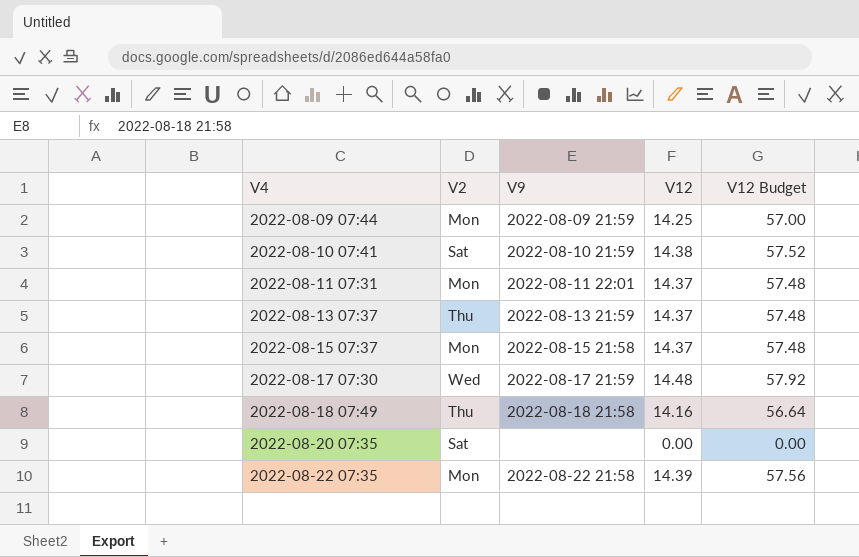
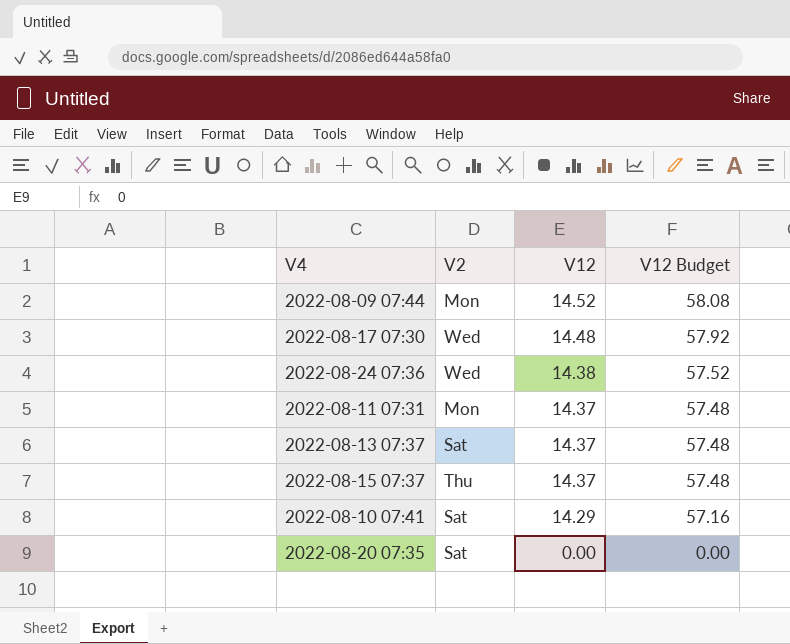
row order: V4 ascending -> V12 descending
column V9 | position: 3 -> none
row 2022-08-18 07:49: Thu | 2022-08-18 21:58 | 14.16 | 56.64 -> none
row 2022-08-22 07:35: Mon | 2022-08-22 21:58 | 14.39 | 57.56 -> none
2022-08-09 07:44 | V12: 14.25 -> 14.52
2022-08-09 07:44 | V12 Budget: 57.00 -> 58.08
row 2022-08-24 07:36: none -> Wed | 14.38 | 57.52
2022-08-13 07:37 | V2: Thu -> Sat
2022-08-15 07:37 | V2: Mon -> Thu
2022-08-10 07:41 | V12: 14.38 -> 14.29
2022-08-10 07:41 | V12 Budget: 57.52 -> 57.16

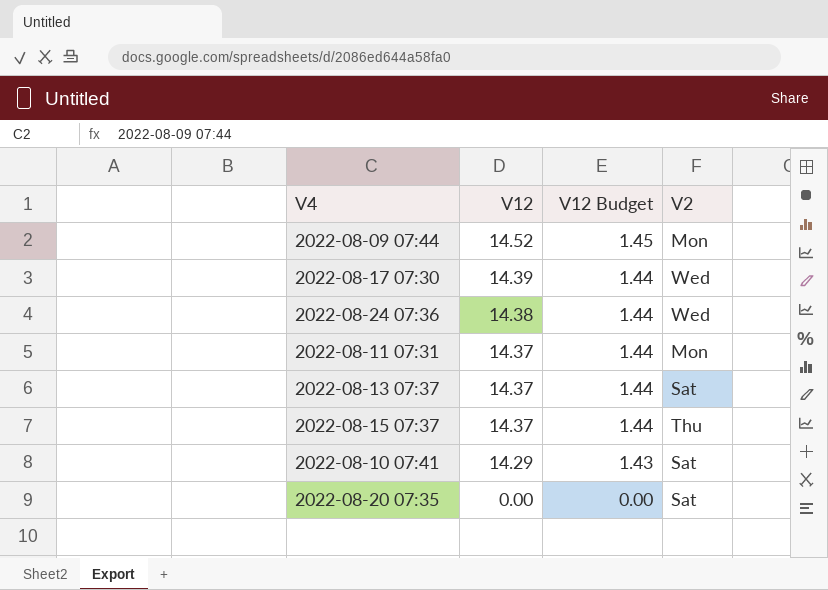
column V12 Budget | formula: [V12] * 4 -> [V12] * 0.1
column V2 | position: 2 -> 4
2022-08-17 07:30 | V12: 14.48 -> 14.39

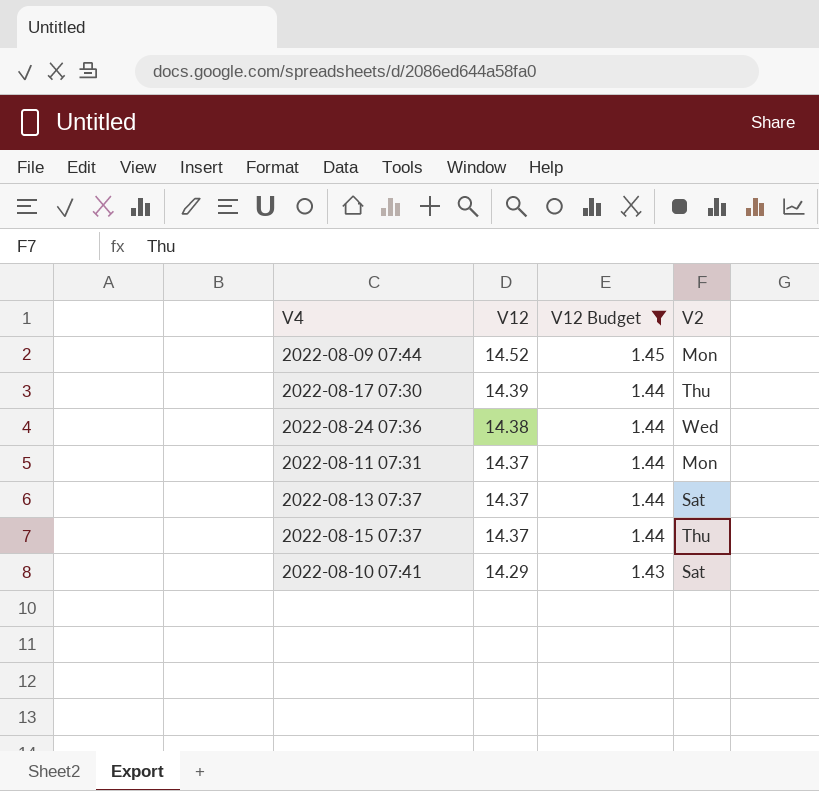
filter: none -> V12 Budget != 0.00
2022-08-17 07:30 | V2: Wed -> Thu

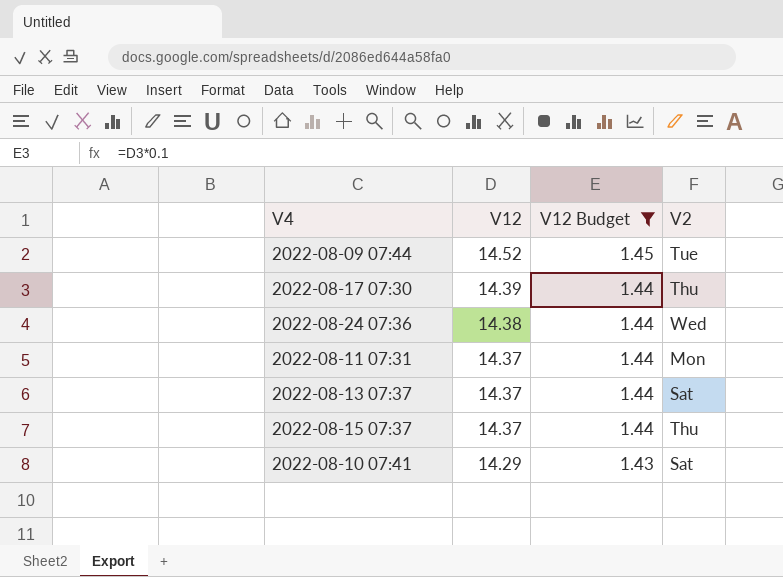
2022-08-09 07:44 | V2: Mon -> Tue

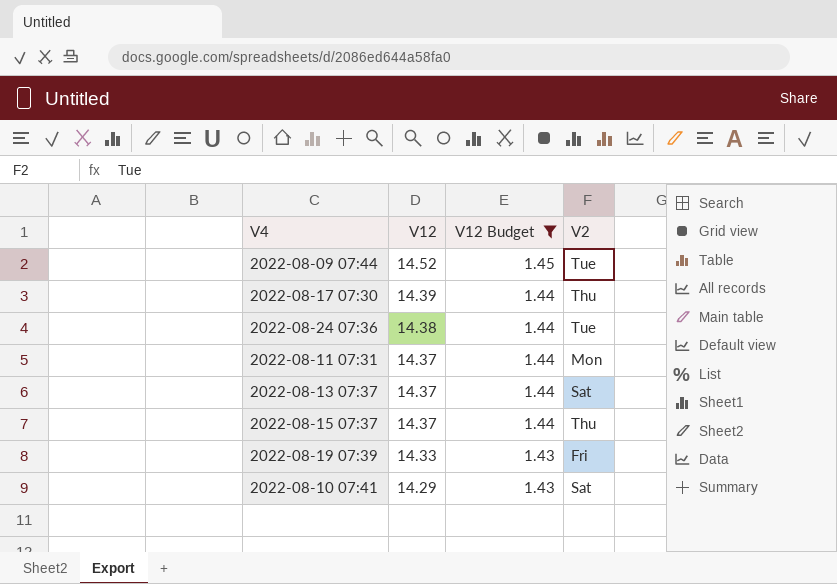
2022-08-24 07:36 | V2: Wed -> Tue
row 2022-08-19 07:39: none -> 14.33 | 1.43 | Fri

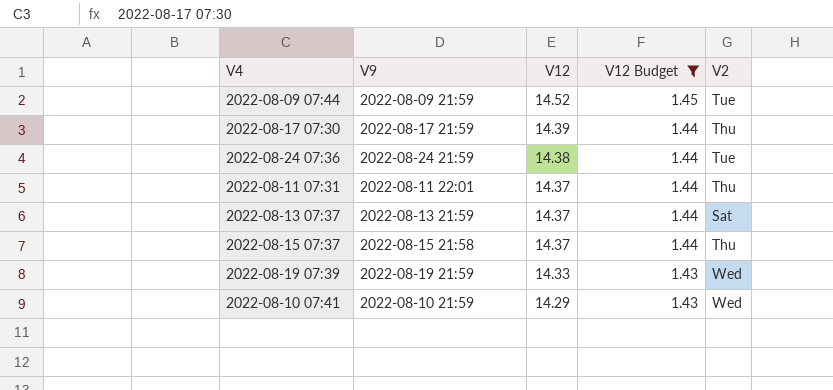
column V9 | position: none -> 2
2022-08-11 07:31 | V2: Mon -> Thu
2022-08-19 07:39 | V2: Fri -> Wed
2022-08-10 07:41 | V2: Sat -> Wed

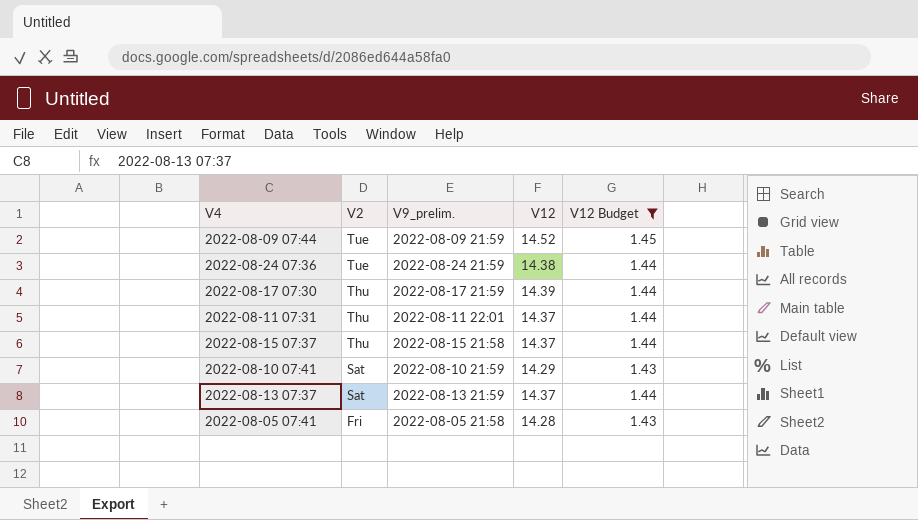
row order: V12 descending -> V2 descending
column V2 | position: 5 -> 2
column name: V9 -> V9_prelim.
row 2022-08-19 07:39: 2022-08-19 21:59 | 14.33 | 1.43 | Wed -> none
2022-08-10 07:41 | V2: Wed -> Sat
row 2022-08-05 07:41: none -> Fri | 2022-08-05 21:58 | 14.28 | 1.43

